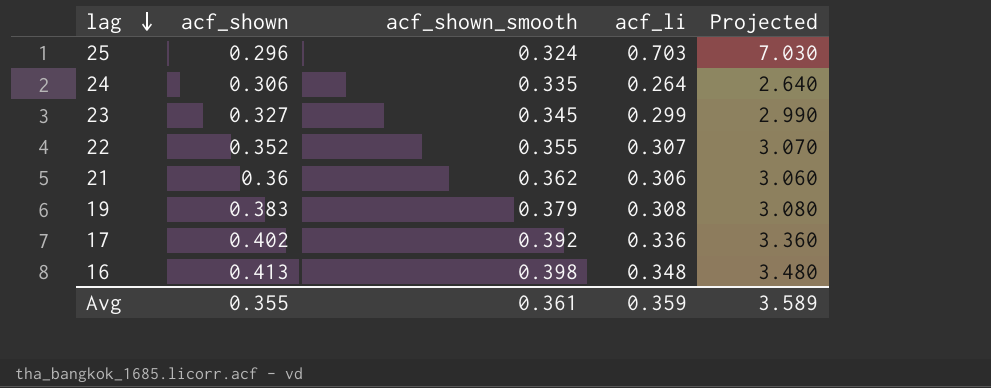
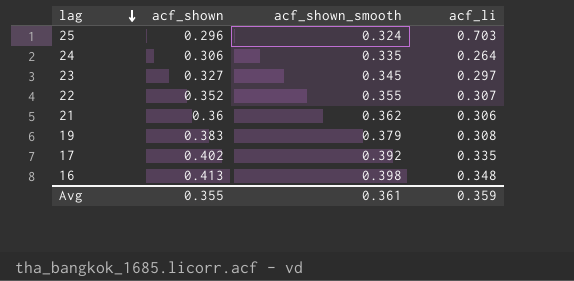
column Projected | formula: [acf_li] * 10 -> none
23 | acf_li: 0.299 -> 0.297
17 | acf_li: 0.336 -> 0.335

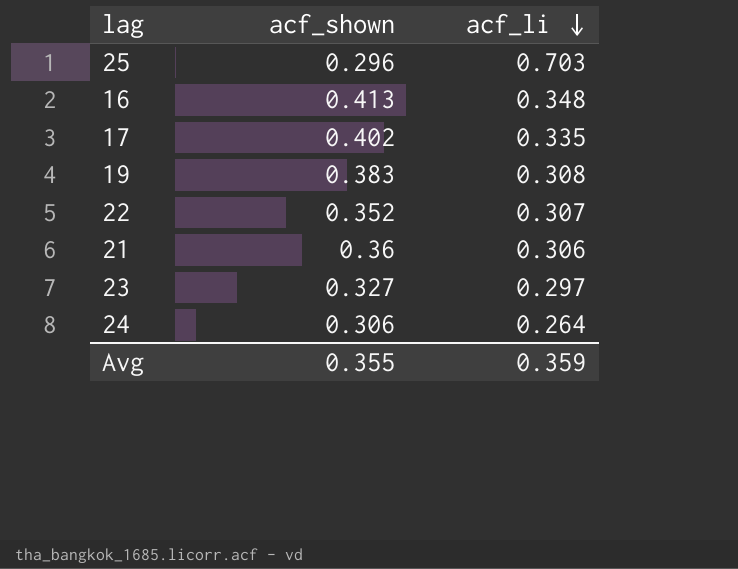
row order: lag descending -> acf_li descending
column acf_shown_smooth | position: 3 -> none

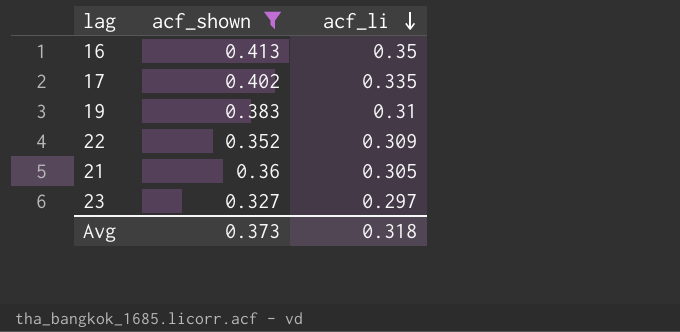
filter: none -> acf_shown >= 0.327
16 | acf_li: 0.348 -> 0.35
19 | acf_li: 0.308 -> 0.31
22 | acf_li: 0.307 -> 0.309
21 | acf_li: 0.306 -> 0.305
Avg | acf_shown: 0.355 -> 0.373
Avg | acf_li: 0.359 -> 0.318

